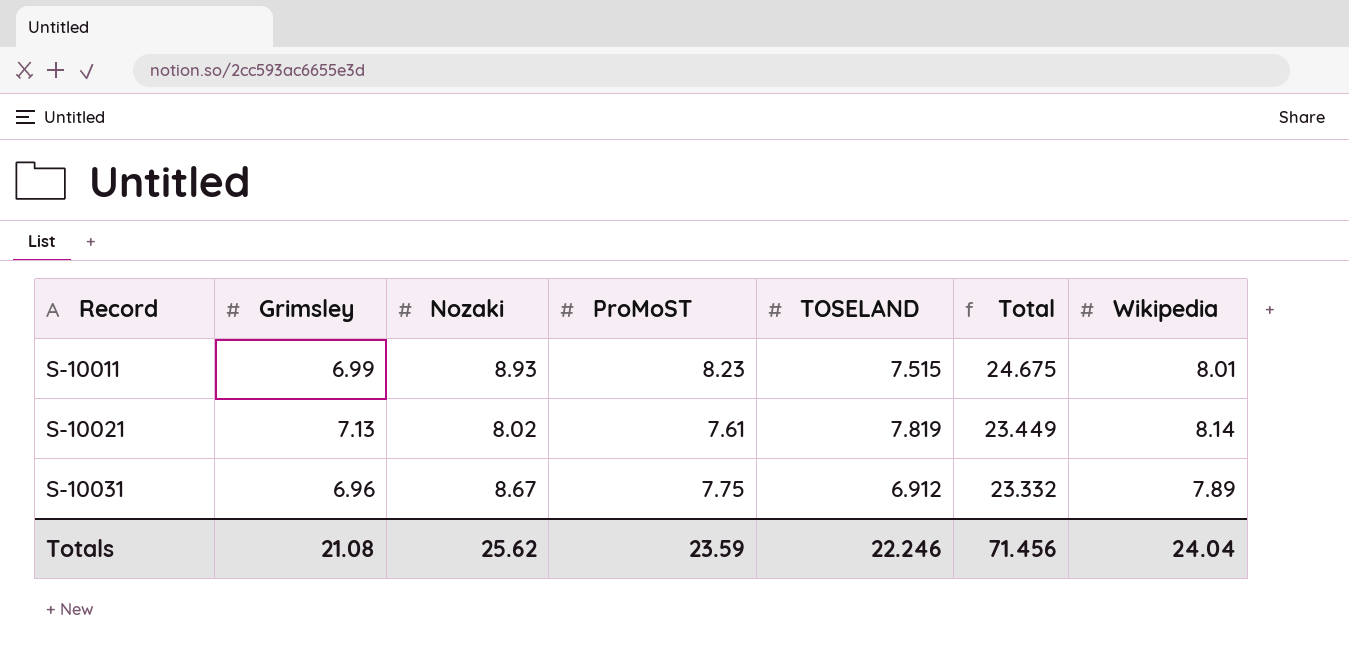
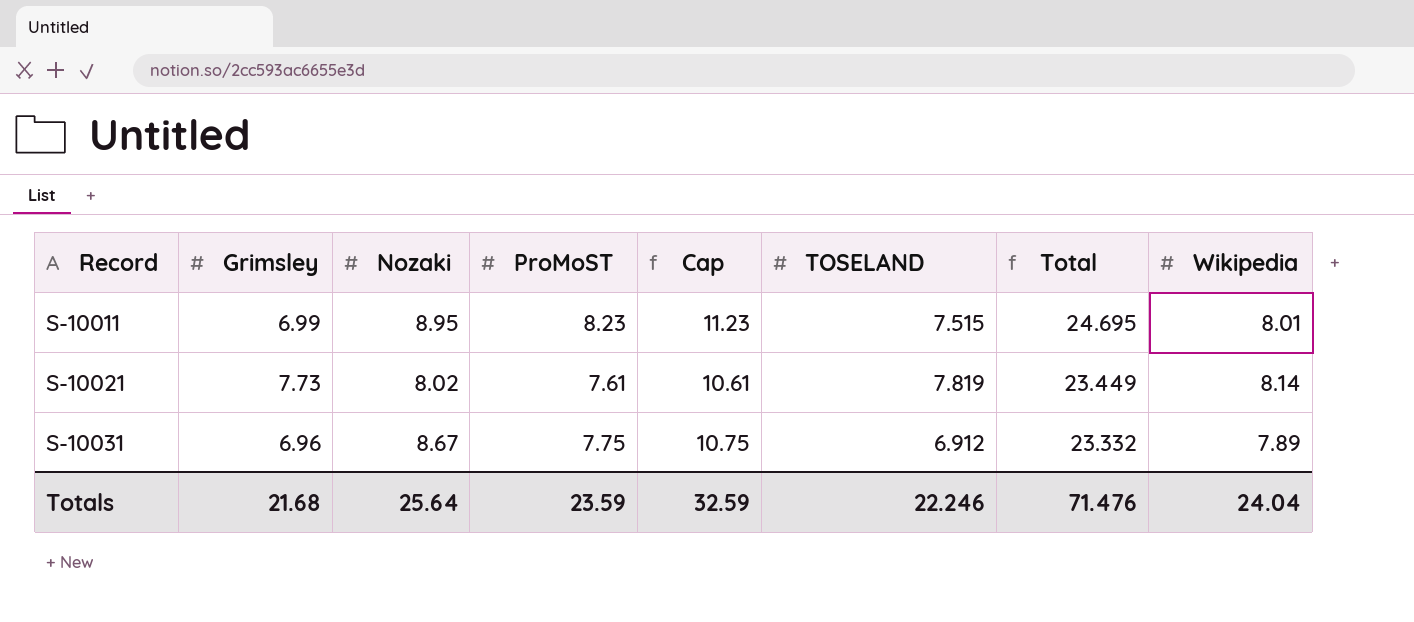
column Cap | formula: none -> [ProMoST] + 3
S-10011 | Nozaki: 8.93 -> 8.95
S-10011 | Total: 24.675 -> 24.695
S-10021 | Grimsley: 7.13 -> 7.73
Totals | Grimsley: 21.08 -> 21.68
Totals | Nozaki: 25.62 -> 25.64
Totals | Total: 71.456 -> 71.476

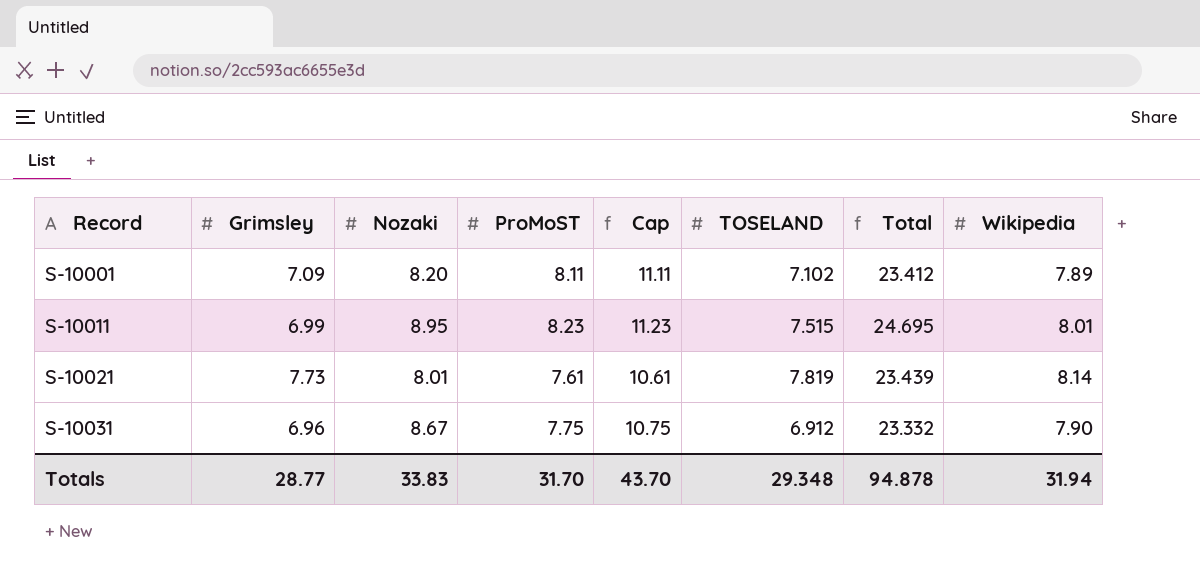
row S-10001: none -> 7.09 | 8.20 | 8.11 | 11.11 | 7.102 | 23.412 | 7.89
S-10021 | Nozaki: 8.02 -> 8.01
S-10021 | Total: 23.449 -> 23.439
S-10031 | Wikipedia: 7.89 -> 7.90
Totals | Grimsley: 21.68 -> 28.77
Totals | Nozaki: 25.64 -> 33.83
Totals | ProMoST: 23.59 -> 31.70
Totals | Cap: 32.59 -> 43.70
Totals | TOSELAND: 22.246 -> 29.348
Totals | Total: 71.476 -> 94.878
Totals | Wikipedia: 24.04 -> 31.94

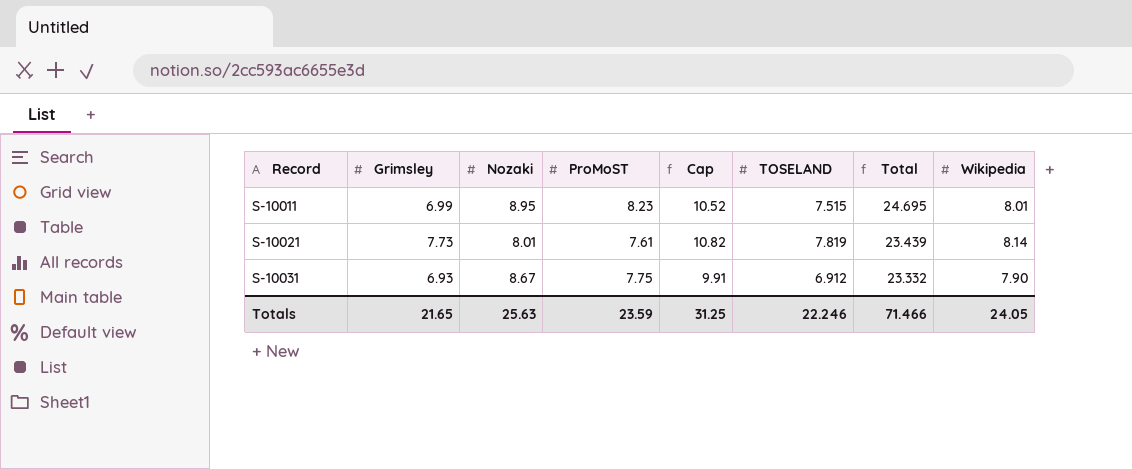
column Cap | formula: [ProMoST] + 3 -> [TOSELAND] + 3
row S-10001: 7.09 | 8.20 | 8.11 | 11.11 | 7.102 | 23.412 | 7.89 -> none
S-10031 | Grimsley: 6.96 -> 6.93
Totals | Grimsley: 28.77 -> 21.65
Totals | Nozaki: 33.83 -> 25.63
Totals | ProMoST: 31.70 -> 23.59
Totals | Cap: 43.70 -> 31.25
Totals | TOSELAND: 29.348 -> 22.246
Totals | Total: 94.878 -> 71.466
Totals | Wikipedia: 31.94 -> 24.05

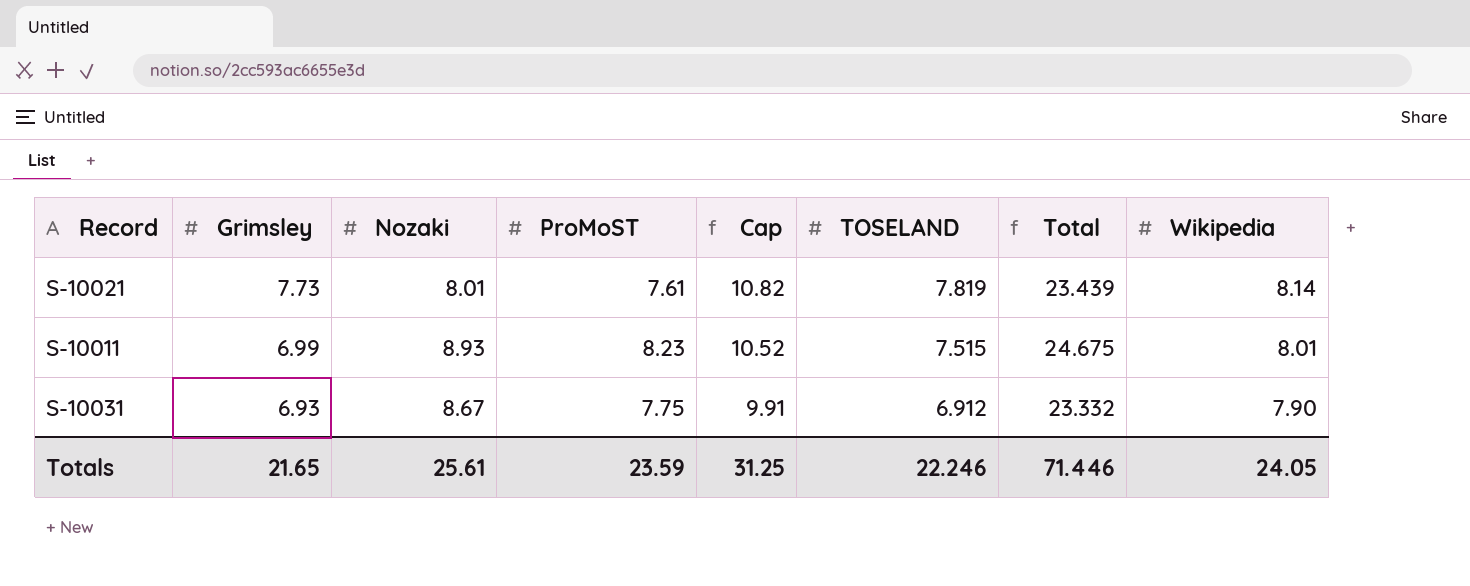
row order: Record ascending -> Grimsley descending
S-10011 | Nozaki: 8.95 -> 8.93
S-10011 | Total: 24.695 -> 24.675
Totals | Nozaki: 25.63 -> 25.61
Totals | Total: 71.466 -> 71.446

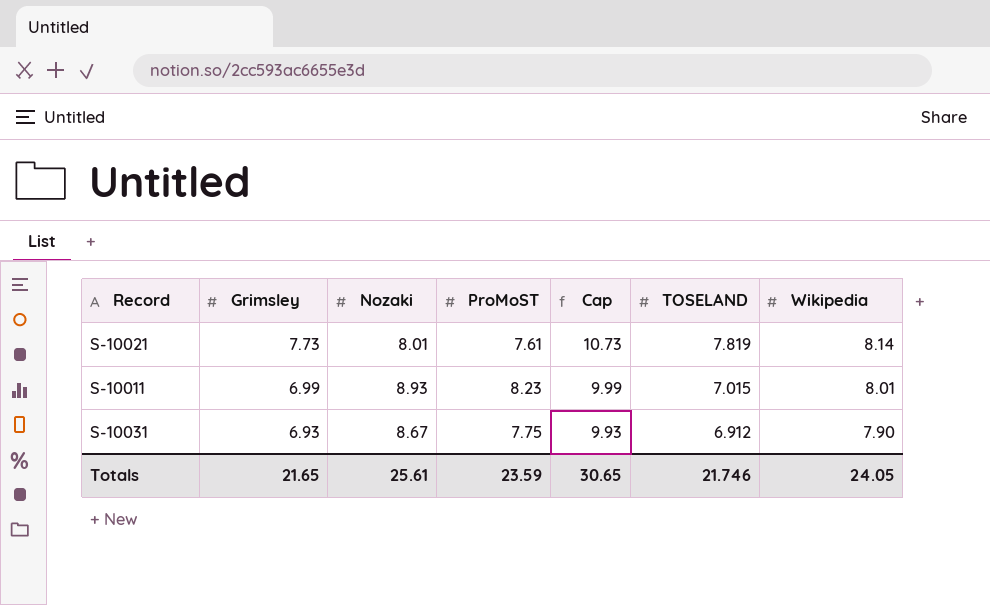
column Total | formula: [Nozaki] + [ProMoST] + [TOSELAND] -> none
column Cap | formula: [TOSELAND] + 3 -> [Grimsley] + 3
S-10011 | TOSELAND: 7.515 -> 7.015
Totals | Cap: 31.25 -> 30.65
Totals | TOSELAND: 22.246 -> 21.746

